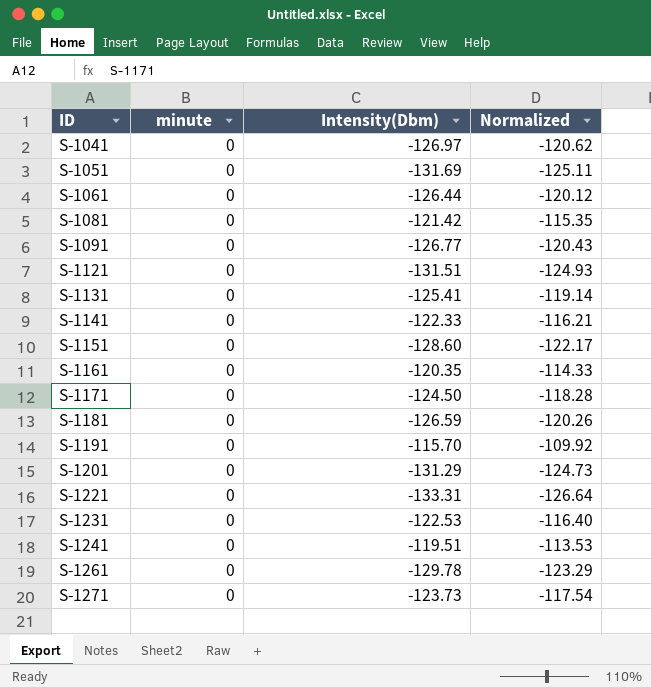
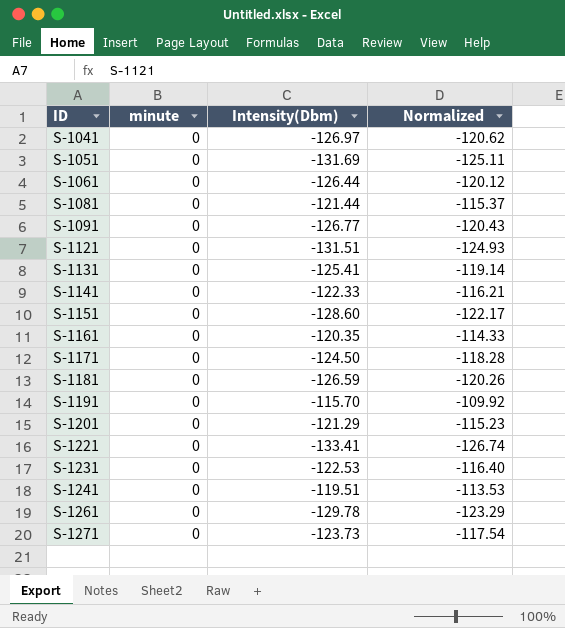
S-1081 | Intensity(Dbm): -121.42 -> -121.44
S-1081 | Normalized: -115.35 -> -115.37
S-1201 | Intensity(Dbm): -131.29 -> -121.29
S-1201 | Normalized: -124.73 -> -115.23
S-1221 | Intensity(Dbm): -133.31 -> -133.41
S-1221 | Normalized: -126.64 -> -126.74

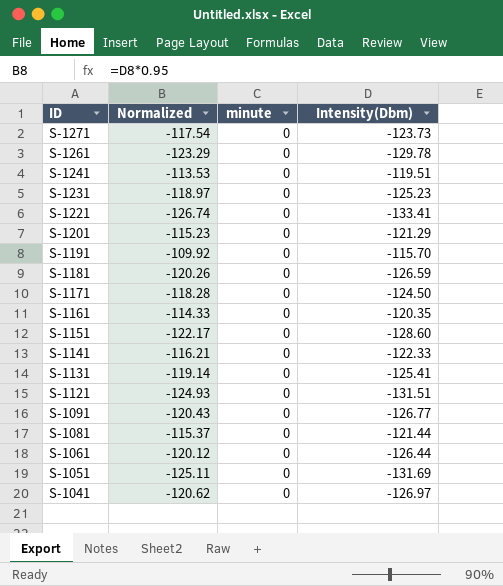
row order: ID ascending -> ID descending
column Normalized | position: 4 -> 2
S-1231 | Normalized: -116.40 -> -118.97
S-1231 | Intensity(Dbm): -122.53 -> -125.23

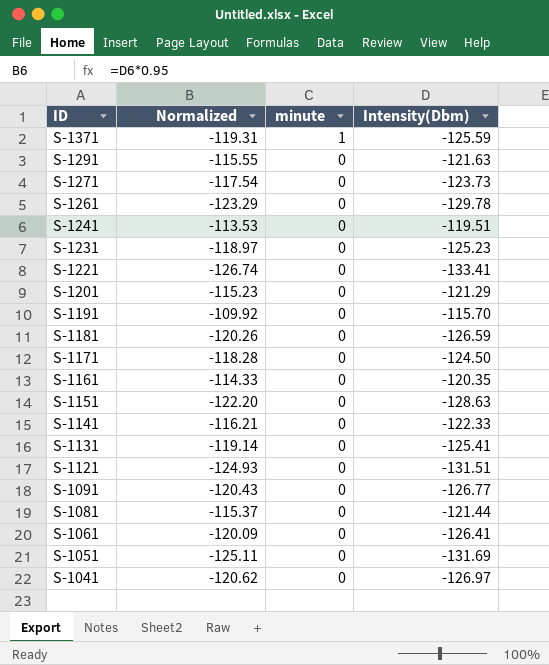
row S-1371: none -> -119.31 | 1 | -125.59
row S-1291: none -> -115.55 | 0 | -121.63
S-1151 | Normalized: -122.17 -> -122.20
S-1151 | Intensity(Dbm): -128.60 -> -128.63
S-1061 | Normalized: -120.12 -> -120.09
S-1061 | Intensity(Dbm): -126.44 -> -126.41

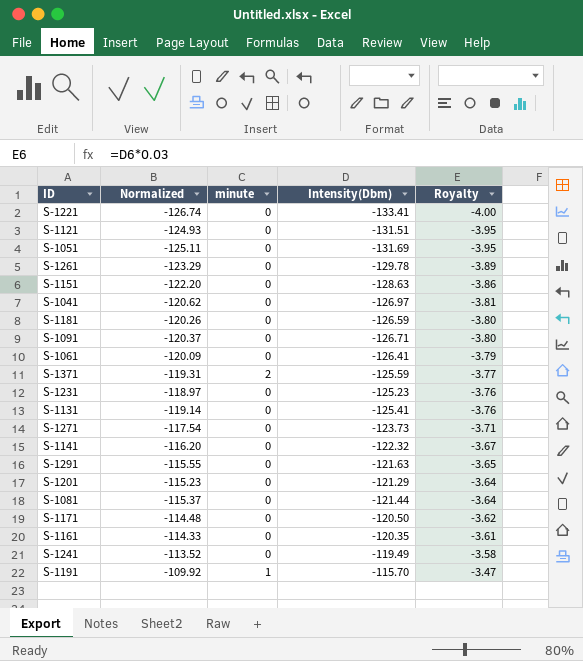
row order: ID descending -> Royalty ascending
column Royalty | formula: none -> [Intensity(Dbm)] * 0.03
S-1091 | Normalized: -120.43 -> -120.37
S-1091 | Intensity(Dbm): -126.77 -> -126.71
S-1371 | minute: 1 -> 2
S-1141 | Normalized: -116.21 -> -116.20
S-1141 | Intensity(Dbm): -122.33 -> -122.32
S-1171 | Normalized: -118.28 -> -114.48
S-1171 | Intensity(Dbm): -124.50 -> -120.50
S-1241 | Normalized: -113.53 -> -113.52
S-1241 | Intensity(Dbm): -119.51 -> -119.49
S-1191 | minute: 0 -> 1

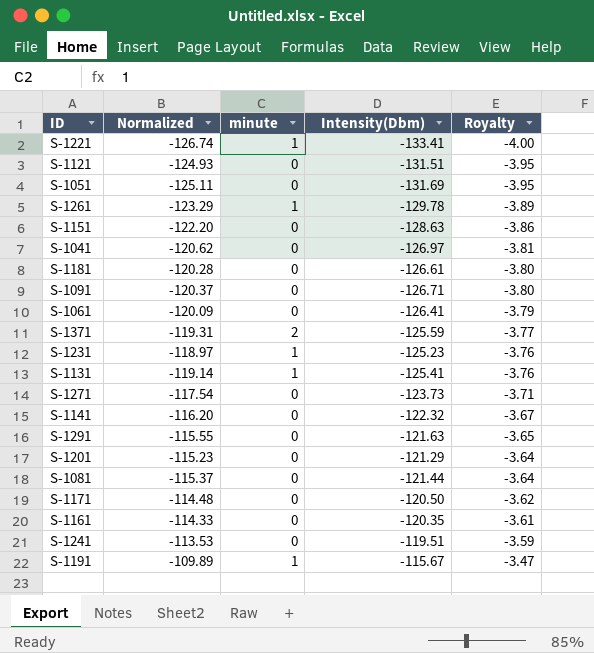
S-1221 | minute: 0 -> 1
S-1261 | minute: 0 -> 1
S-1181 | Normalized: -120.26 -> -120.28
S-1181 | Intensity(Dbm): -126.59 -> -126.61
S-1231 | minute: 0 -> 1
S-1131 | minute: 0 -> 1
S-1241 | Normalized: -113.52 -> -113.53
S-1241 | Intensity(Dbm): -119.49 -> -119.51
S-1241 | Royalty: -3.58 -> -3.59
S-1191 | Normalized: -109.92 -> -109.89
S-1191 | Intensity(Dbm): -115.70 -> -115.67

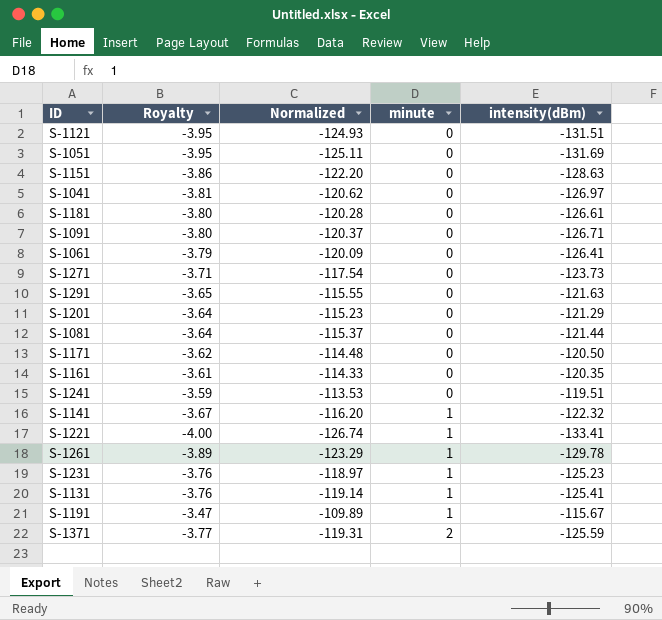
row order: Royalty ascending -> minute ascending
column Royalty | position: 5 -> 2
column name: Intensity(Dbm) -> intensity(dBm)
S-1141 | minute: 0 -> 1

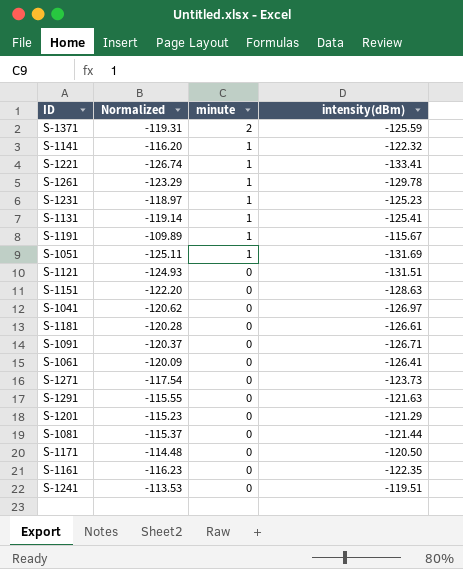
row order: minute ascending -> minute descending
column Royalty | formula: [intensity(dBm)] * 0.03 -> none
S-1051 | minute: 0 -> 1
S-1161 | Normalized: -114.33 -> -116.23
S-1161 | intensity(dBm): -120.35 -> -122.35

